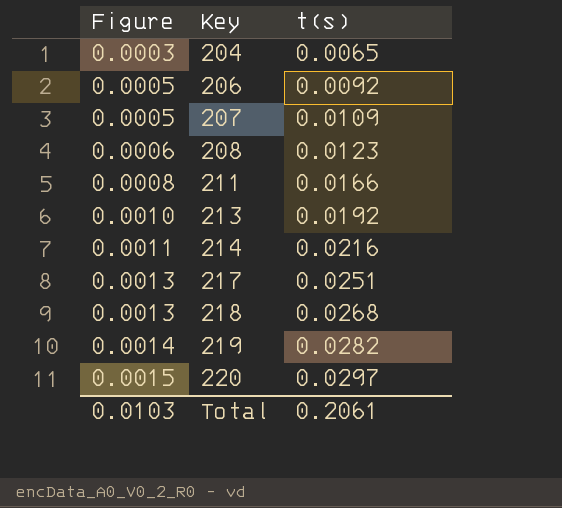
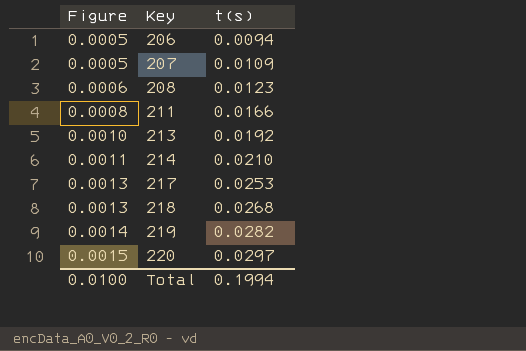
row 204: 0.0003 | 0.0065 -> none
206 | t(s): 0.0092 -> 0.0094
214 | t(s): 0.0216 -> 0.0210
217 | t(s): 0.0251 -> 0.0253
Total | Figure: 0.0103 -> 0.0100
Total | t(s): 0.2061 -> 0.1994

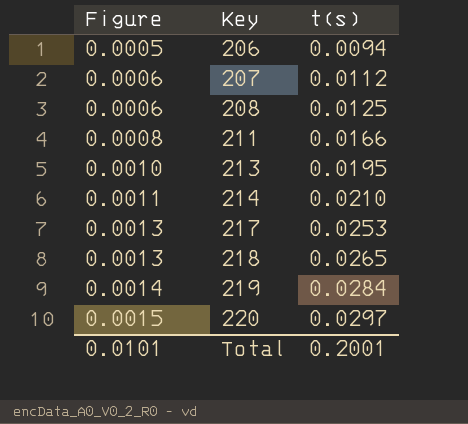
207 | Figure: 0.0005 -> 0.0006
207 | t(s): 0.0109 -> 0.0112
208 | t(s): 0.0123 -> 0.0125
213 | t(s): 0.0192 -> 0.0195
218 | t(s): 0.0268 -> 0.0265
219 | t(s): 0.0282 -> 0.0284
Total | Figure: 0.0100 -> 0.0101
Total | t(s): 0.1994 -> 0.2001

